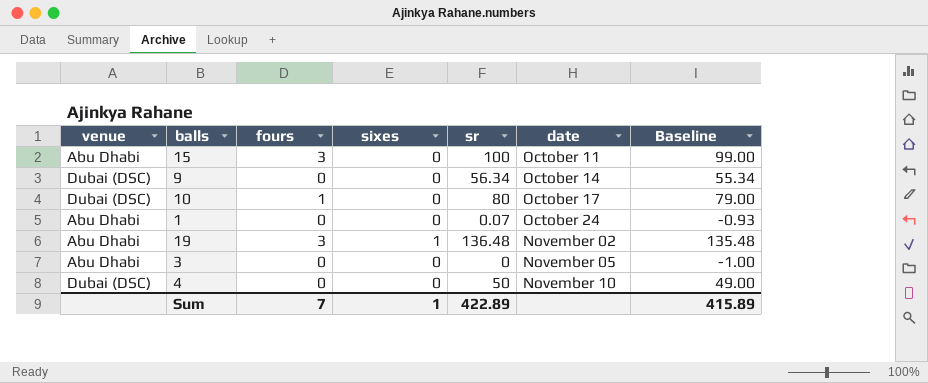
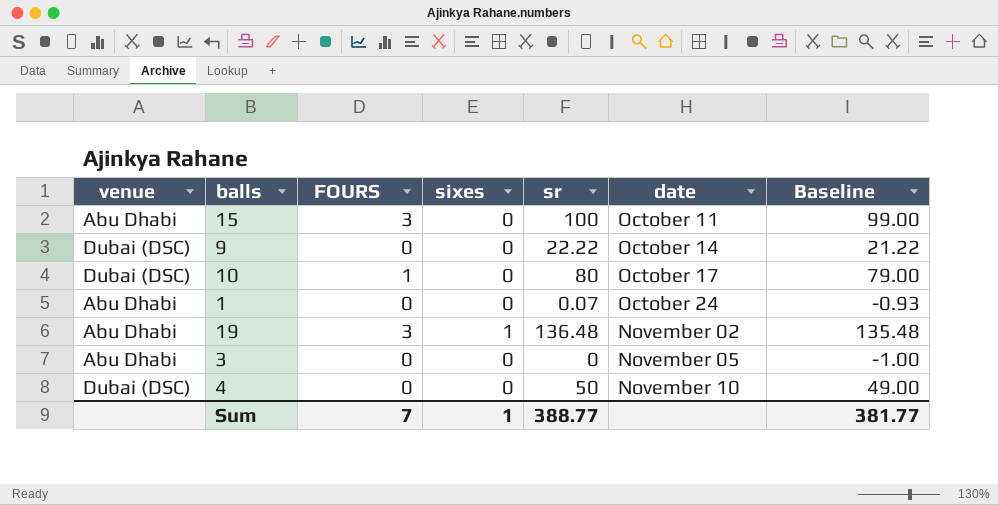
column name: fours -> FOURS
9 | sr: 56.34 -> 22.22
9 | Baseline: 55.34 -> 21.22
Sum | sr: 422.89 -> 388.77
Sum | Baseline: 415.89 -> 381.77

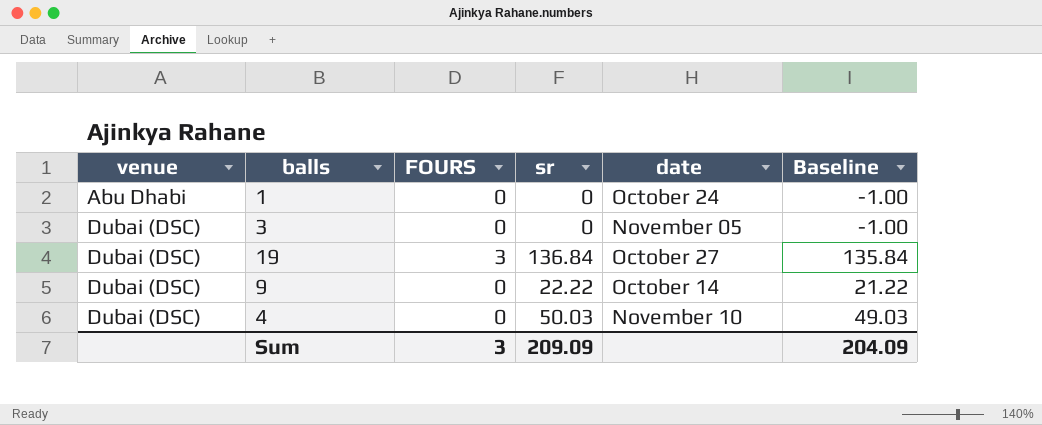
row order: date ascending -> venue ascending
column sixes | position: 4 -> none
row 15: Abu Dhabi | 3 | 0 | 100 | October 11 | 99.00 -> none
row 10: Dubai (DSC) | 1 | 0 | 80 | October 17 | 79.00 -> none
1 | sr: 0.07 -> 0
1 | Baseline: -0.93 -> -1.00
3 | venue: Abu Dhabi -> Dubai (DSC)
19 | venue: Abu Dhabi -> Dubai (DSC)
19 | sr: 136.48 -> 136.84
19 | date: November 02 -> October 27
19 | Baseline: 135.48 -> 135.84
4 | sr: 50 -> 50.03
4 | Baseline: 49.00 -> 49.03
Sum | FOURS: 7 -> 3
Sum | sr: 388.77 -> 209.09
Sum | Baseline: 381.77 -> 204.09

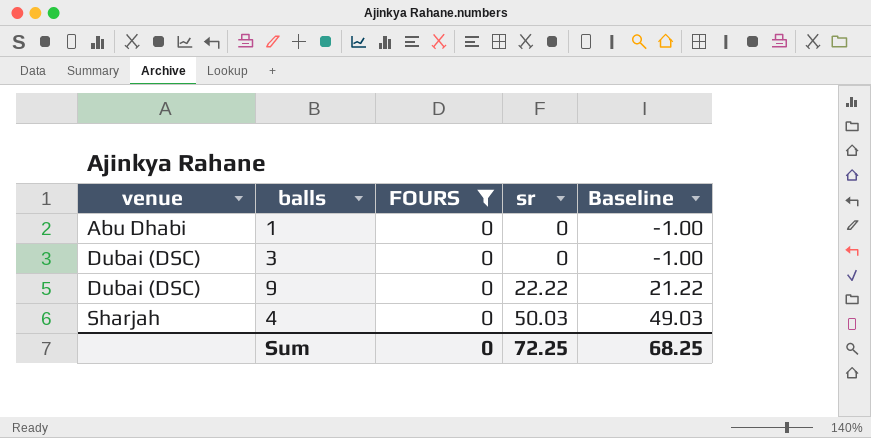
filter: none -> FOURS = 0
column date | position: 5 -> none
4 | venue: Dubai (DSC) -> Sharjah
Sum | FOURS: 3 -> 0
Sum | sr: 209.09 -> 72.25
Sum | Baseline: 204.09 -> 68.25

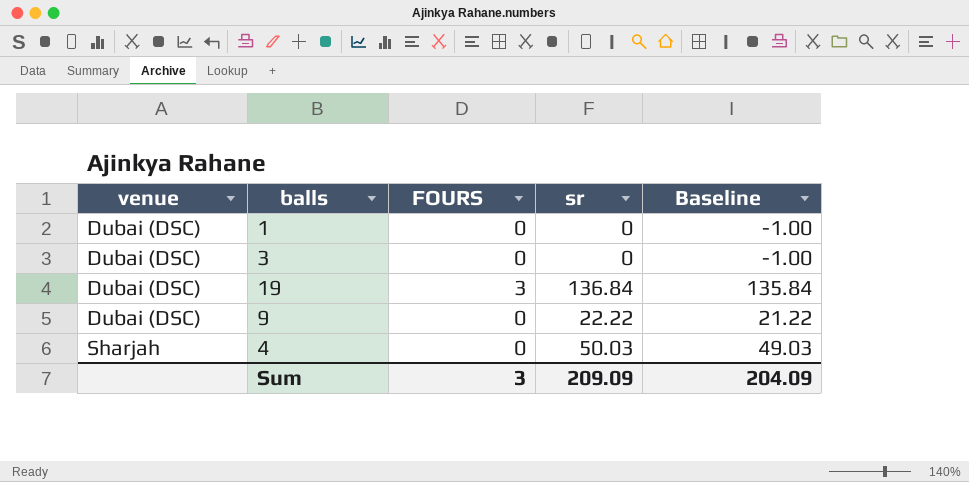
filter: FOURS = 0 -> none
1 | venue: Abu Dhabi -> Dubai (DSC)
Sum | FOURS: 0 -> 3
Sum | sr: 72.25 -> 209.09
Sum | Baseline: 68.25 -> 204.09

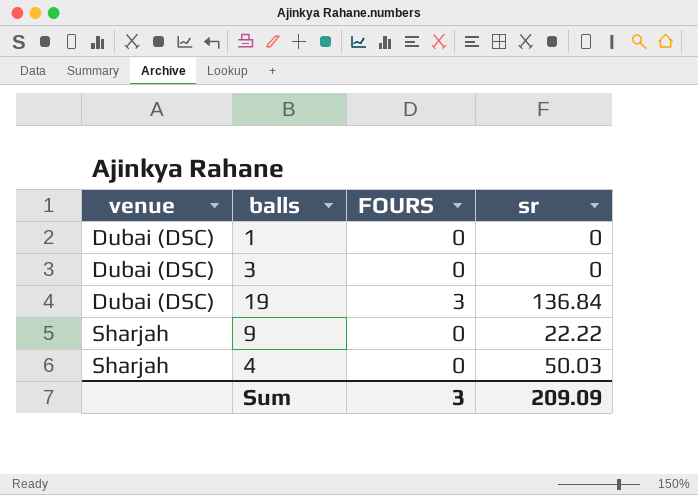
column Baseline | formula: [sr] - 1 -> none
9 | venue: Dubai (DSC) -> Sharjah

